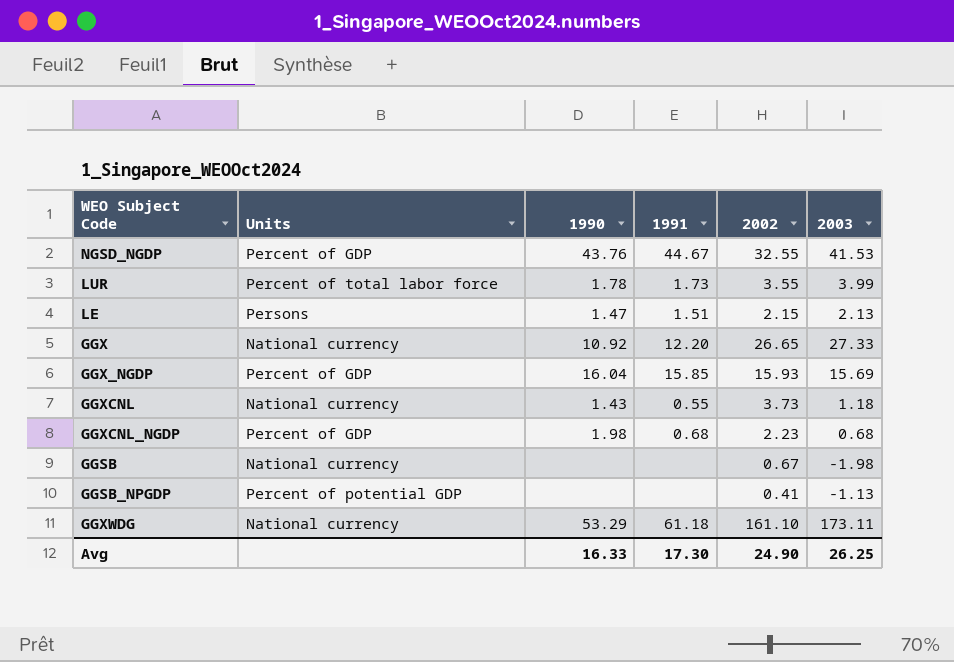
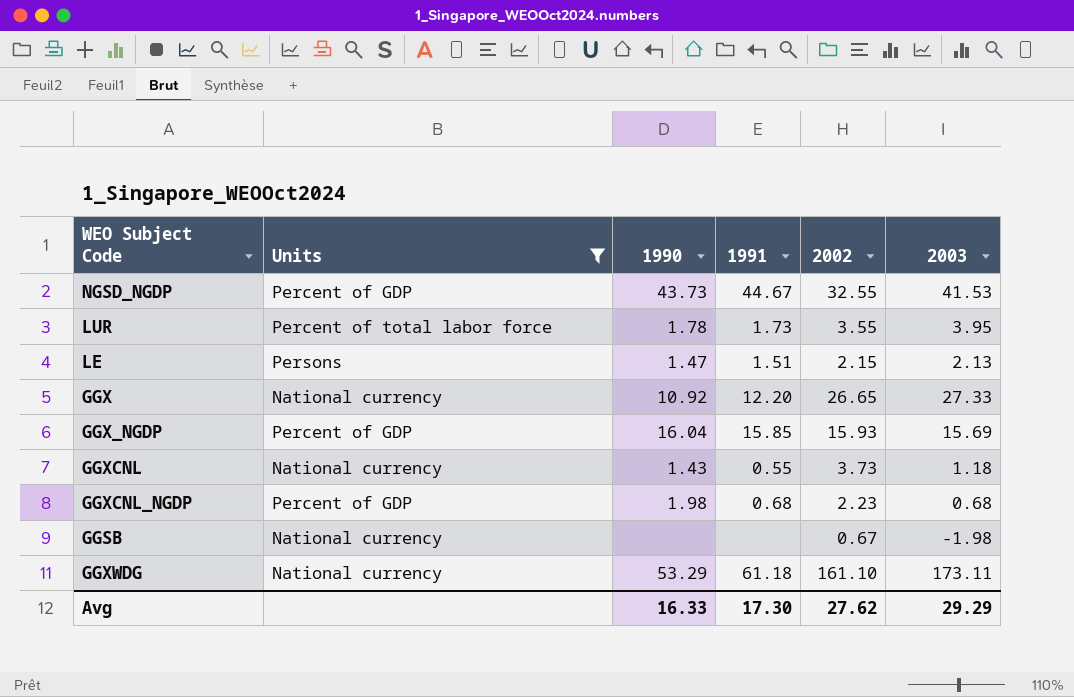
filter: none -> Units != Percent of potential GDP
NGSD_NGDP | 1990: 43.76 -> 43.73
LUR | 2003: 3.99 -> 3.95
Avg | 2002: 24.90 -> 27.62
Avg | 2003: 26.25 -> 29.29

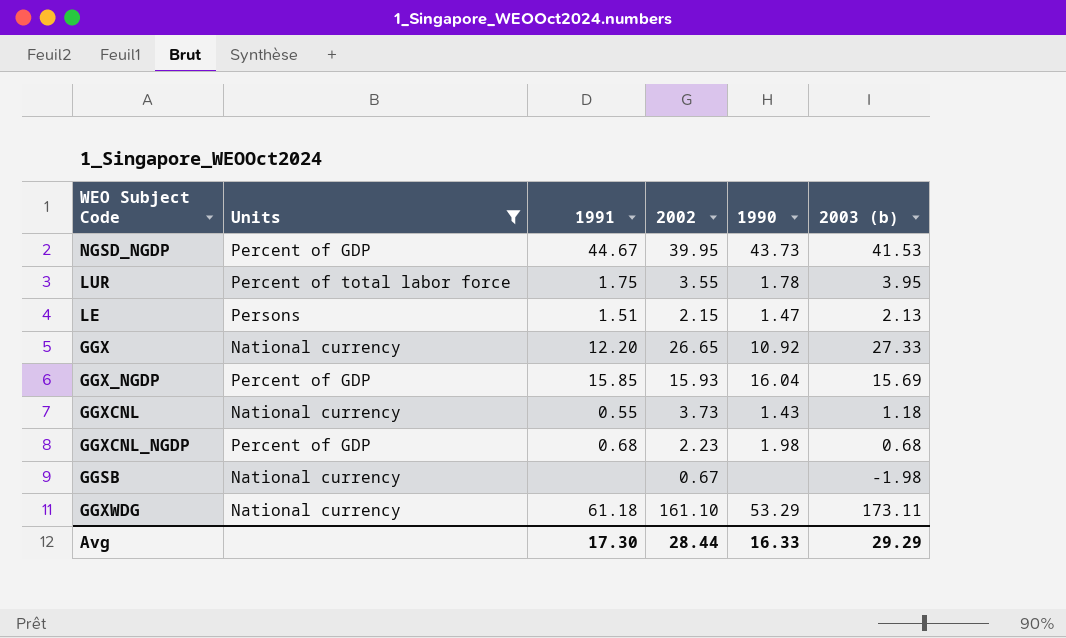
column 1990 | position: 3 -> 5
column name: 2003 -> 2003 (b)
NGSD_NGDP | 2002: 32.55 -> 39.95
LUR | 1991: 1.73 -> 1.75
Avg | 2002: 27.62 -> 28.44

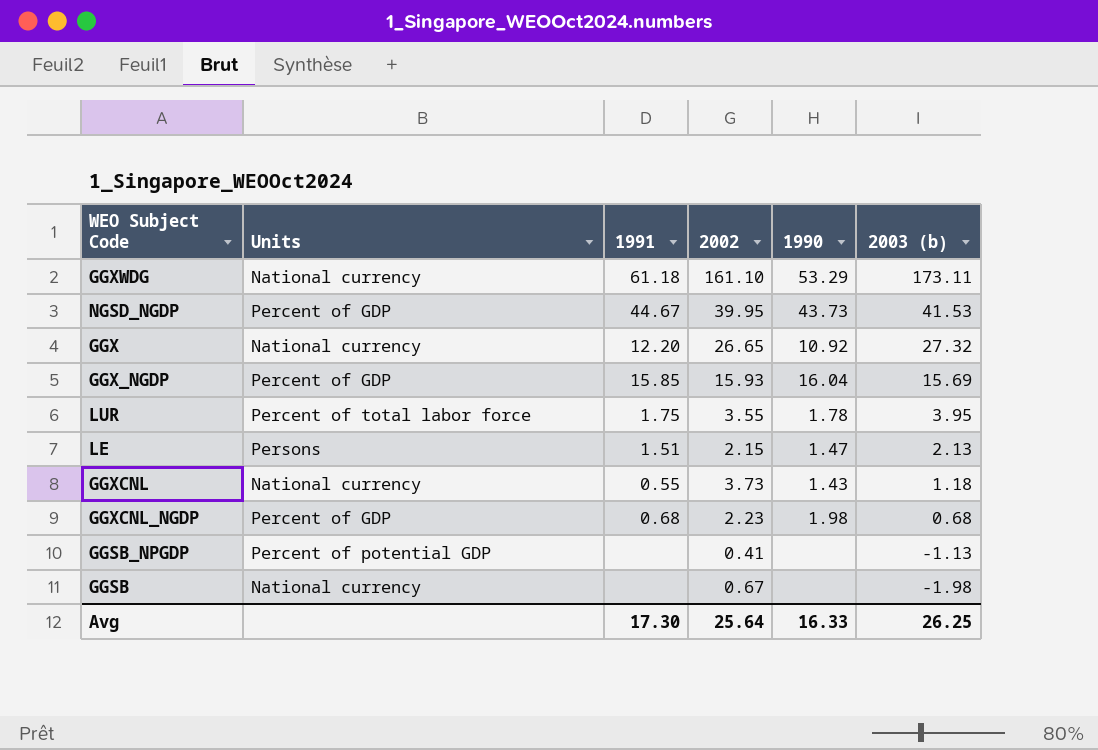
filter: Units != Percent of potential GDP -> none
row order: none -> 2003 (b) descending
GGX | 2003 (b): 27.33 -> 27.32
Avg | 2002: 28.44 -> 25.64
Avg | 2003 (b): 29.29 -> 26.25

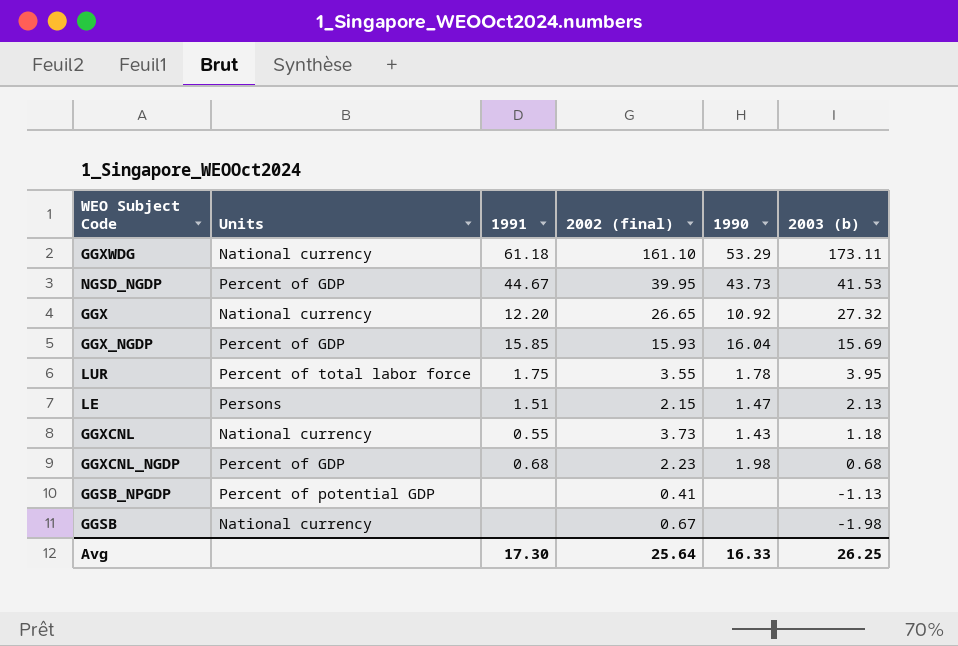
column name: 2002 -> 2002 (final)

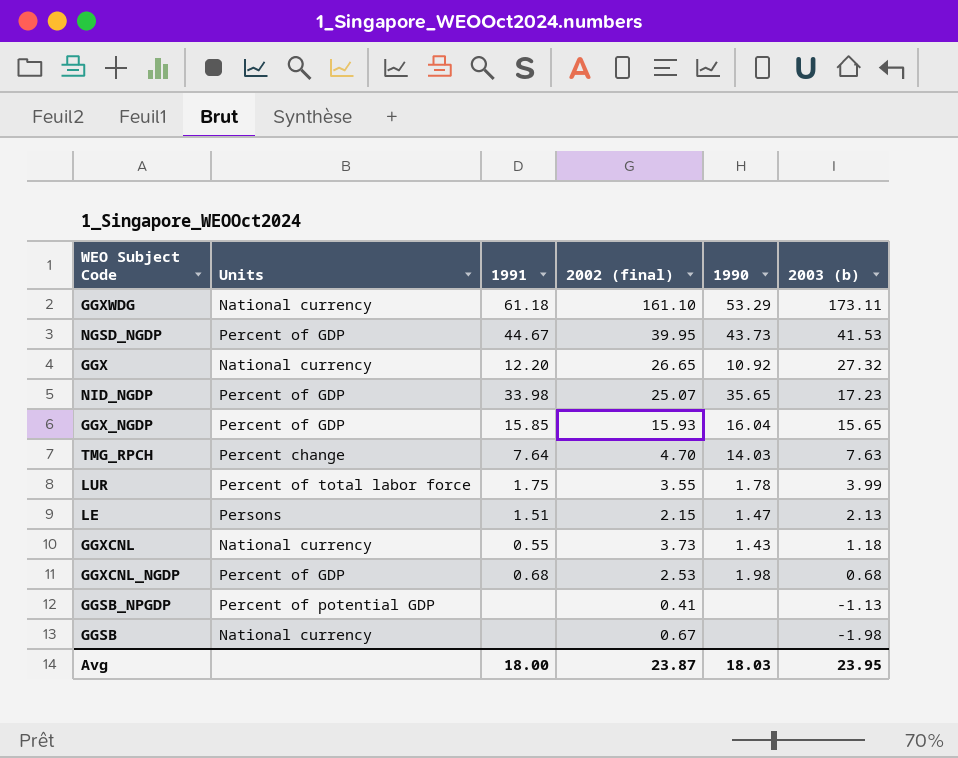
row NID_NGDP: none -> Percent of GDP | 33.98 | 25.07 | 35.65 | 17.23
GGX_NGDP | 2003 (b): 15.69 -> 15.65
row TMG_RPCH: none -> Percent change | 7.64 | 4.70 | 14.03 | 7.63
LUR | 2003 (b): 3.95 -> 3.99
GGXCNL_NGDP | 2002 (final): 2.23 -> 2.53
Avg | 1991: 17.30 -> 18.00
Avg | 2002 (final): 25.64 -> 23.87
Avg | 1990: 16.33 -> 18.03
Avg | 2003 (b): 26.25 -> 23.95

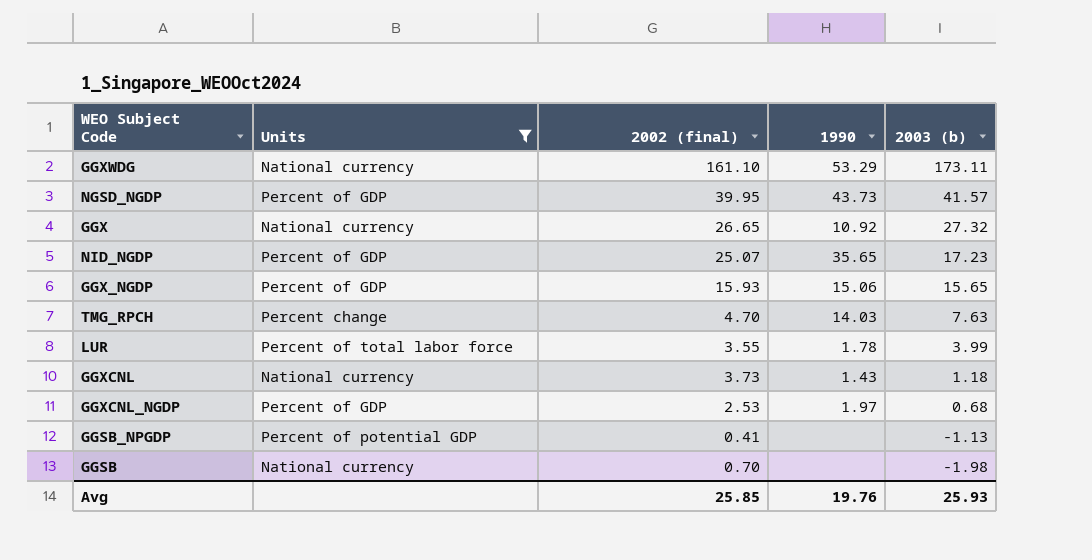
filter: none -> Units != Persons
column 1991 | position: 3 -> none
NGSD_NGDP | 2003 (b): 41.53 -> 41.57
GGX_NGDP | 1990: 16.04 -> 15.06
GGXCNL_NGDP | 1990: 1.98 -> 1.97
GGSB | 2002 (final): 0.67 -> 0.70
Avg | 2002 (final): 23.87 -> 25.85
Avg | 1990: 18.03 -> 19.76
Avg | 2003 (b): 23.95 -> 25.93

